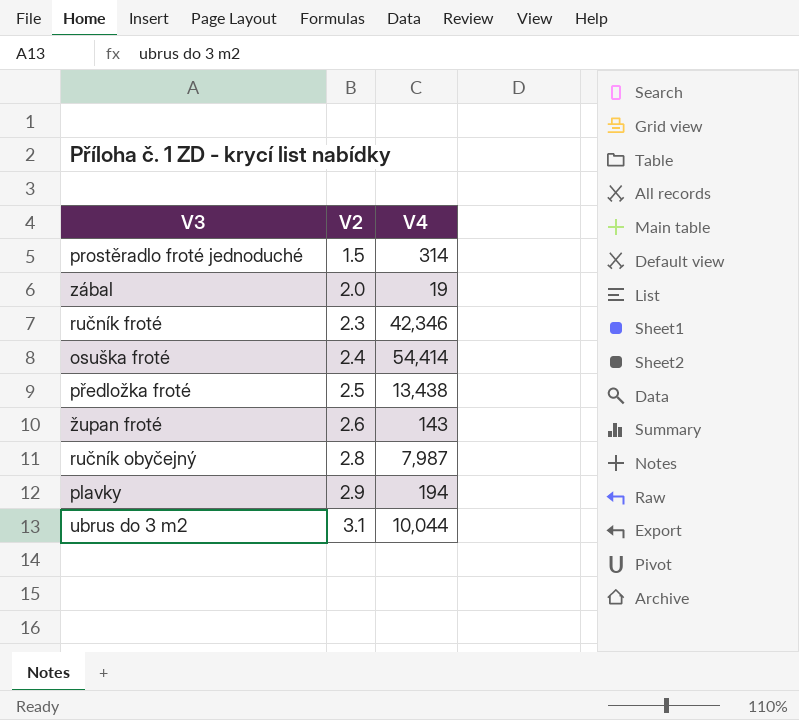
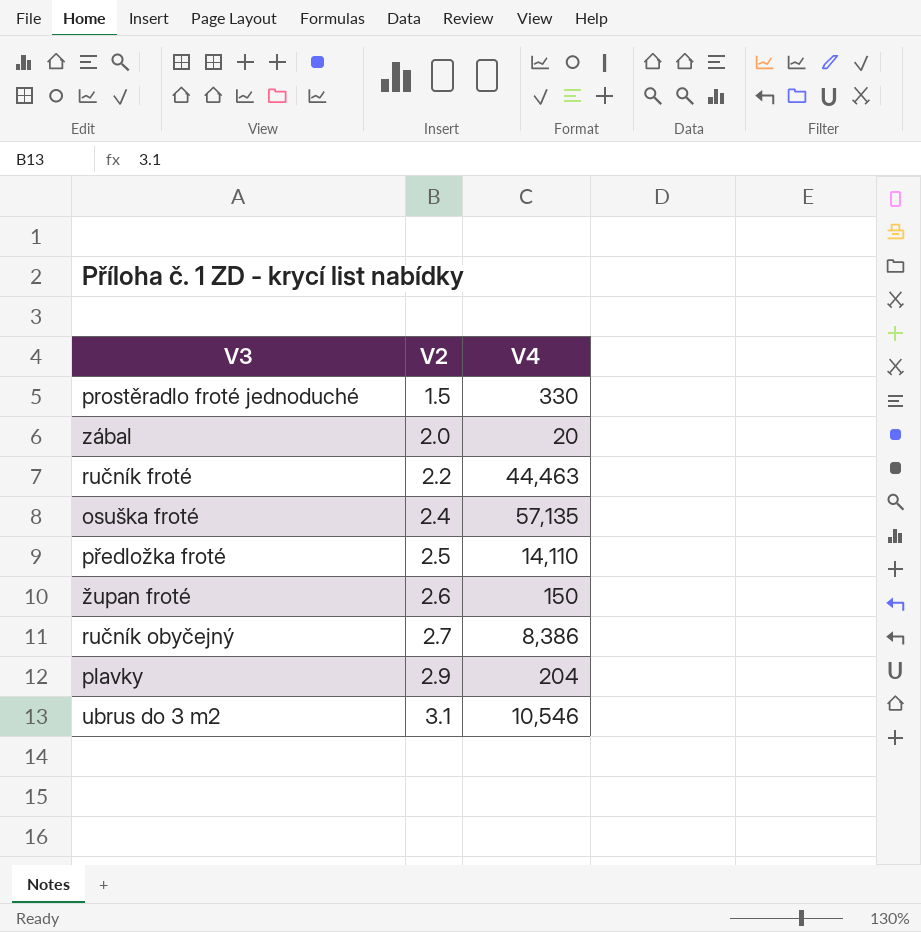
prostěradlo froté jednoduché | V4: 314 -> 330
zábal | V4: 19 -> 20
ručník froté | V2: 2.3 -> 2.2
ručník froté | V4: 42,346 -> 44,463
osuška froté | V4: 54,414 -> 57,135
předložka froté | V4: 13,438 -> 14,110
župan froté | V4: 143 -> 150
ručník obyčejný | V2: 2.8 -> 2.7
ručník obyčejný | V4: 7,987 -> 8,386
plavky | V4: 194 -> 204
ubrus do 3 m2 | V4: 10,044 -> 10,546

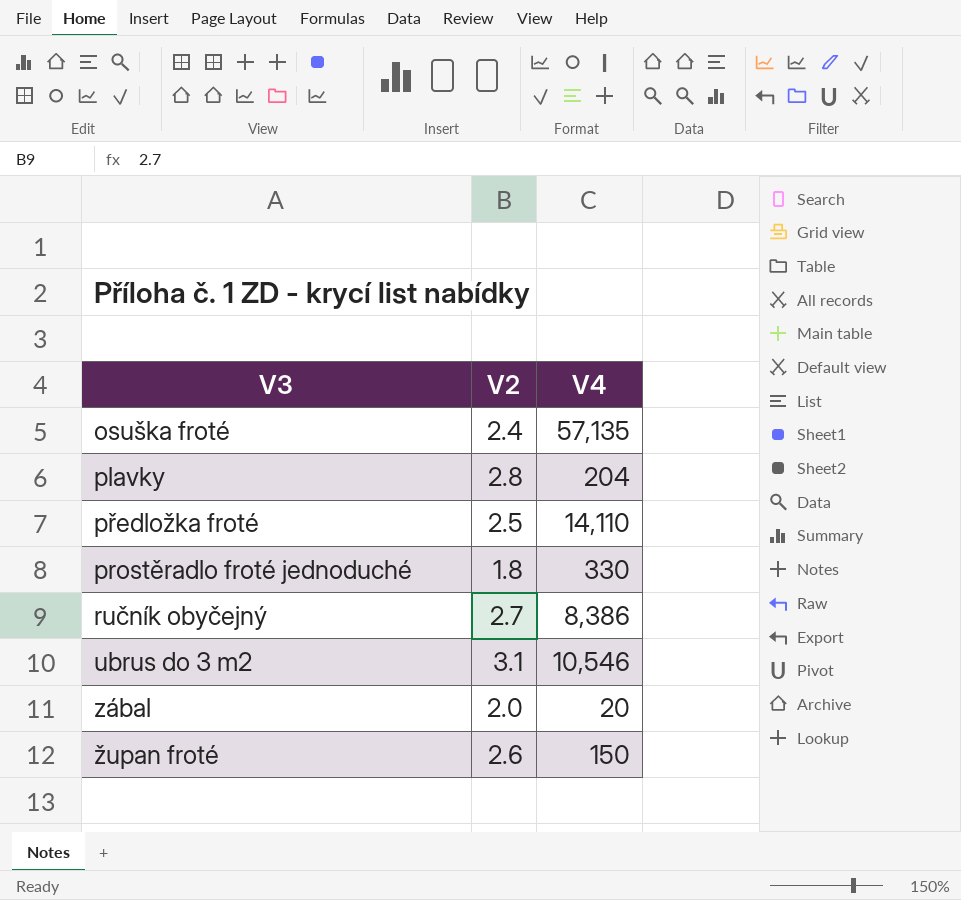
row order: V2 ascending -> V3 ascending
row ručník froté: 2.2 | 44,463 -> none
plavky | V2: 2.9 -> 2.8
prostěradlo froté jednoduché | V2: 1.5 -> 1.8

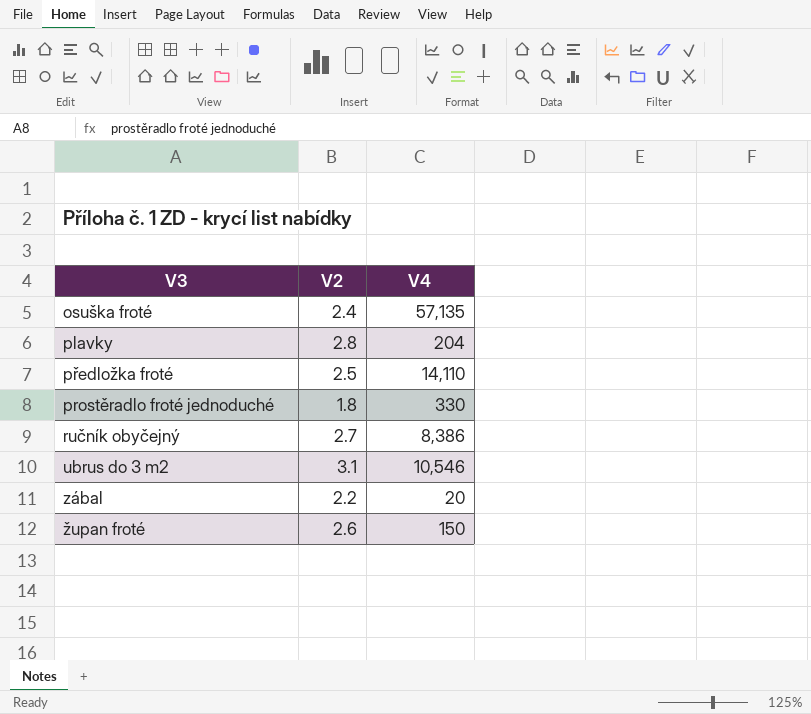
zábal | V2: 2.0 -> 2.2

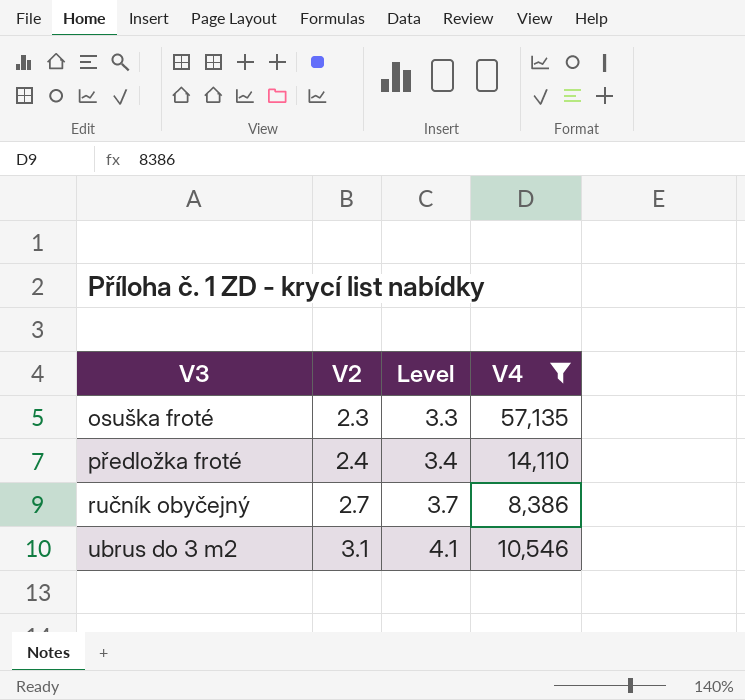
filter: none -> V4 >= 8,386
column Level | formula: none -> [V2] + 1
osuška froté | V2: 2.4 -> 2.3
předložka froté | V2: 2.5 -> 2.4

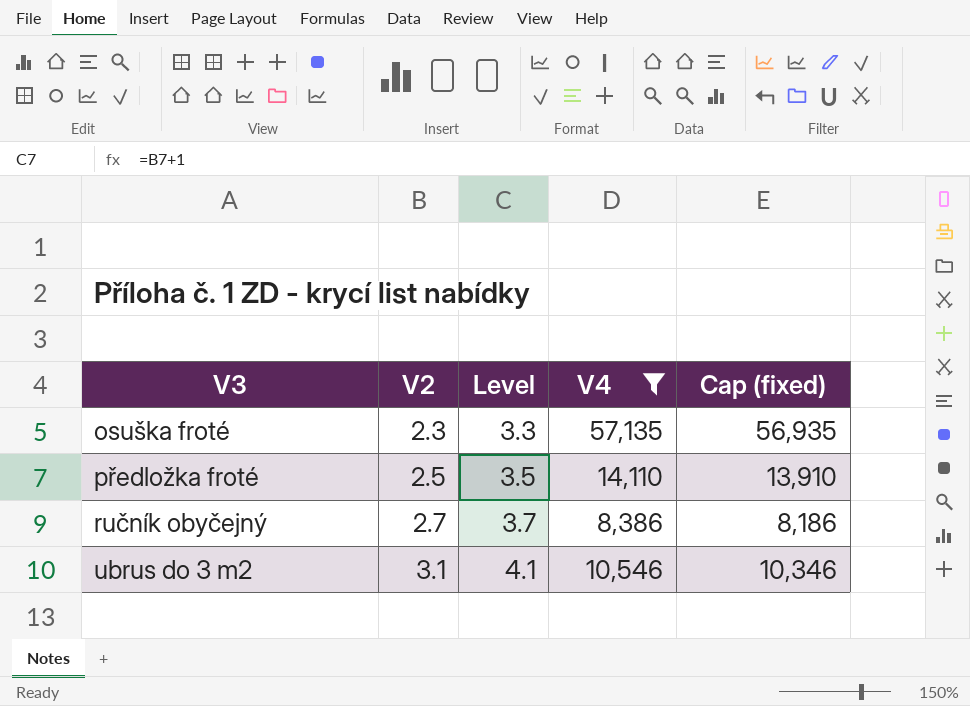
column Cap (fixed) | formula: none -> [V4] - 200
předložka froté | V2: 2.4 -> 2.5
předložka froté | Level: 3.4 -> 3.5

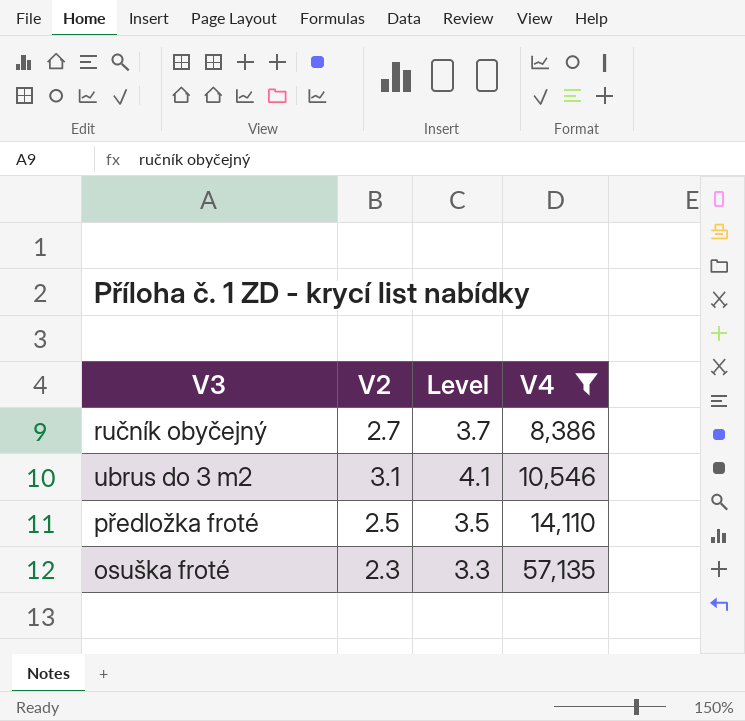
row order: V3 ascending -> V4 ascending
column Cap (fixed) | formula: [V4] - 200 -> none

